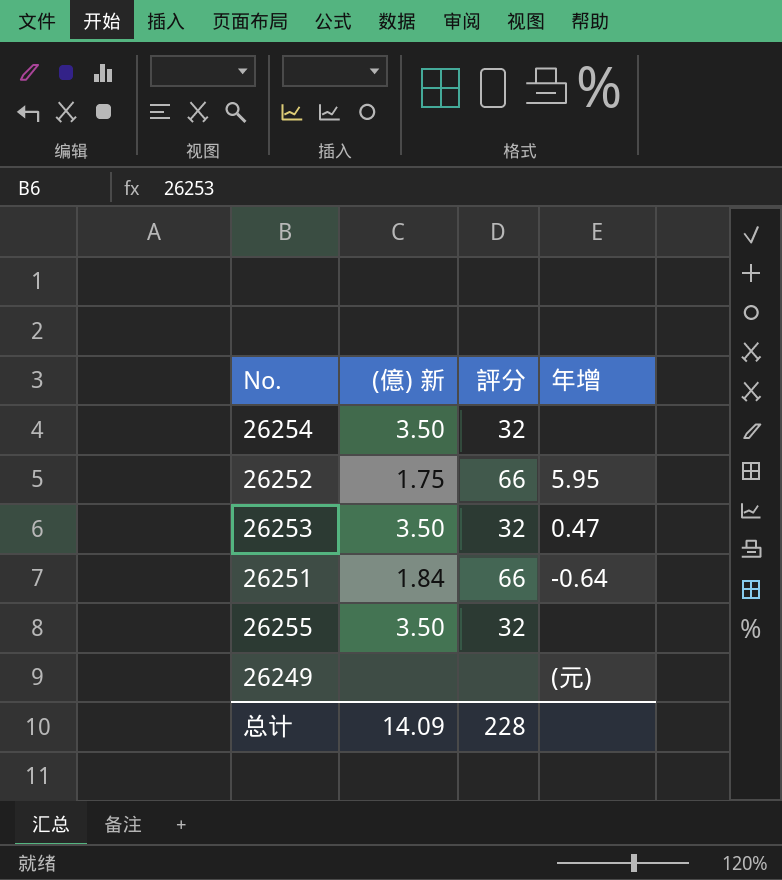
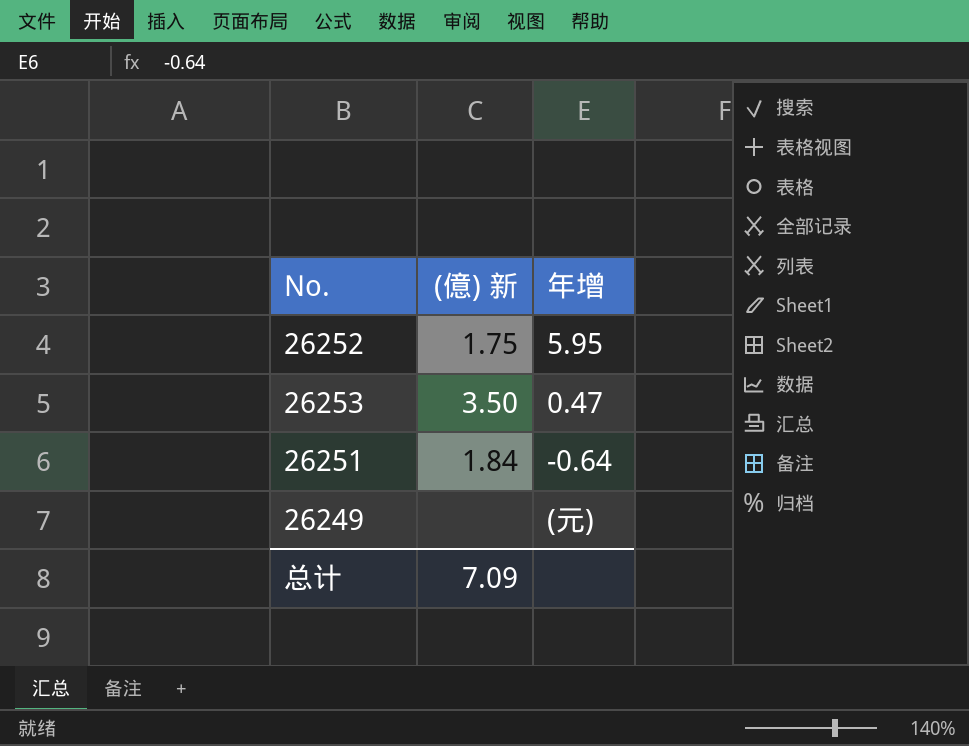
column 評分 | position: 3 -> none
row 26254: 3.50 | 32 | none -> none
row 26255: 3.50 | 32 | none -> none
总计 | (億) 新: 14.09 -> 7.09

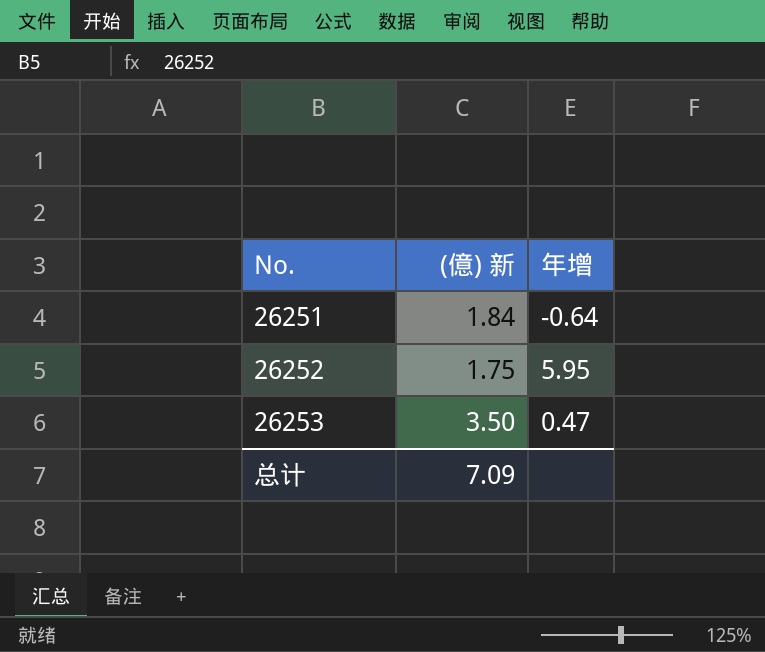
row order: none -> No. ascending
row 26249: none | (元) -> none

